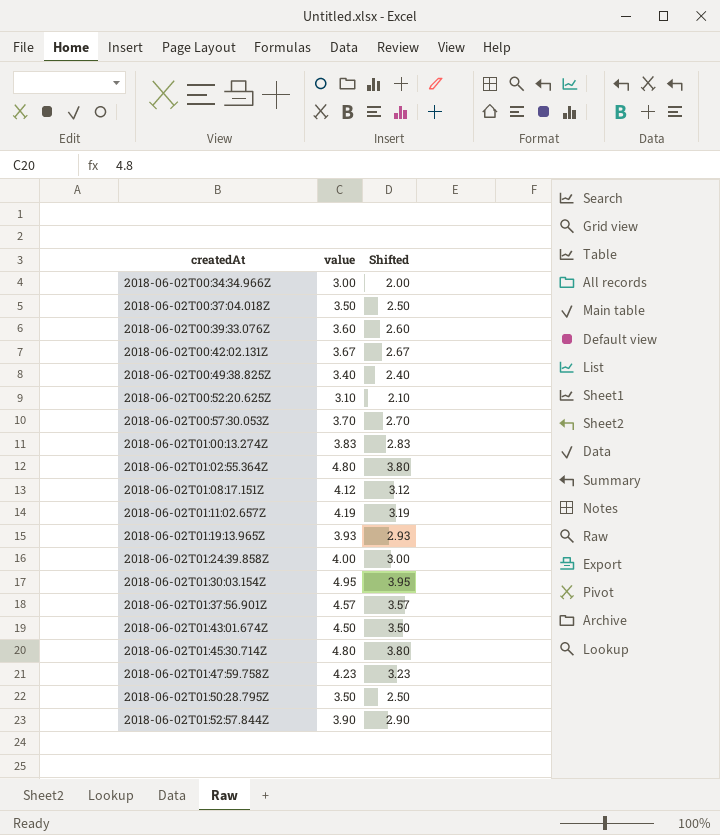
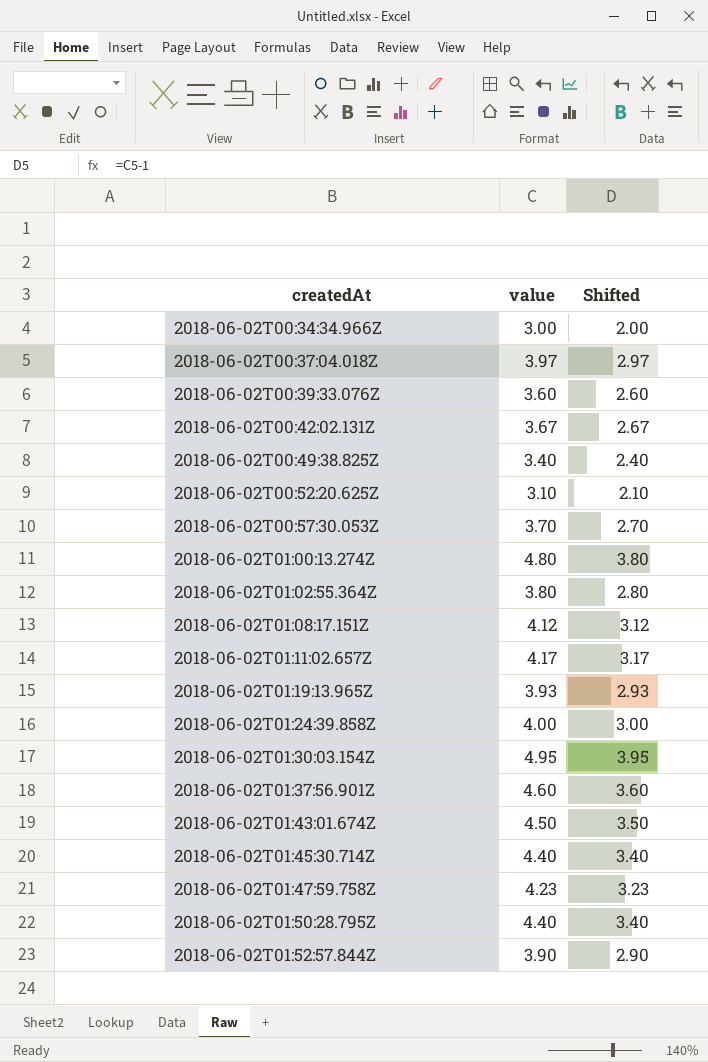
2018-06-02T00:37:04.018Z | value: 3.50 -> 3.97
2018-06-02T00:37:04.018Z | Shifted: 2.50 -> 2.97
2018-06-02T01:00:13.274Z | value: 3.83 -> 4.80
2018-06-02T01:00:13.274Z | Shifted: 2.83 -> 3.80
2018-06-02T01:02:55.364Z | value: 4.80 -> 3.80
2018-06-02T01:02:55.364Z | Shifted: 3.80 -> 2.80
2018-06-02T01:11:02.657Z | value: 4.19 -> 4.17
2018-06-02T01:11:02.657Z | Shifted: 3.19 -> 3.17
2018-06-02T01:37:56.901Z | value: 4.57 -> 4.60
2018-06-02T01:37:56.901Z | Shifted: 3.57 -> 3.60
2018-06-02T01:45:30.714Z | value: 4.80 -> 4.40
2018-06-02T01:45:30.714Z | Shifted: 3.80 -> 3.40
2018-06-02T01:50:28.795Z | value: 3.50 -> 4.40
2018-06-02T01:50:28.795Z | Shifted: 2.50 -> 3.40

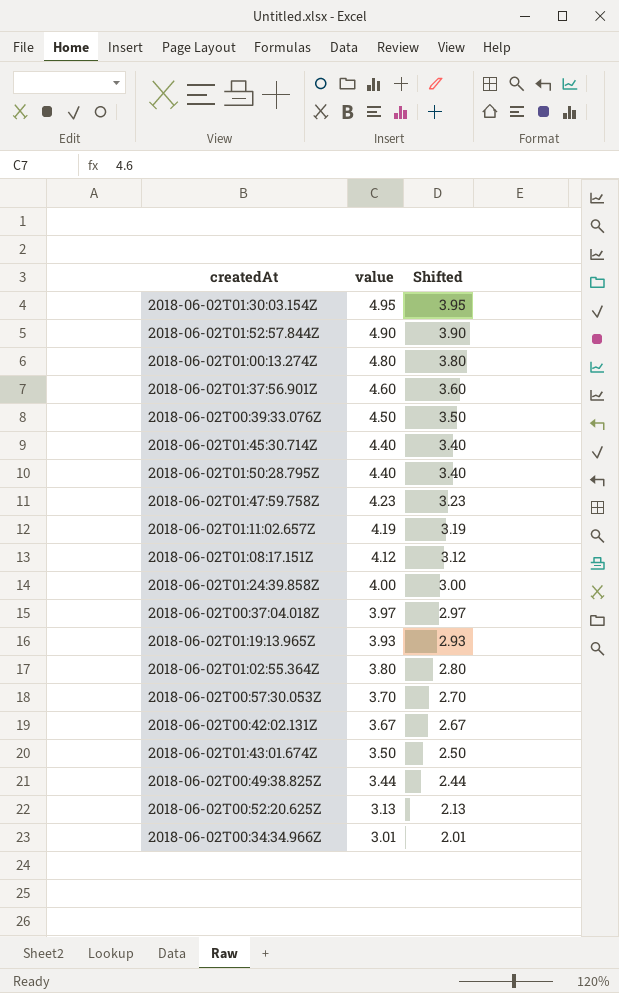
row order: createdAt ascending -> value descending
2018-06-02T01:52:57.844Z | value: 3.90 -> 4.90
2018-06-02T01:52:57.844Z | Shifted: 2.90 -> 3.90
2018-06-02T00:39:33.076Z | value: 3.60 -> 4.50
2018-06-02T00:39:33.076Z | Shifted: 2.60 -> 3.50
2018-06-02T01:11:02.657Z | value: 4.17 -> 4.19
2018-06-02T01:11:02.657Z | Shifted: 3.17 -> 3.19
2018-06-02T01:43:01.674Z | value: 4.50 -> 3.50
2018-06-02T01:43:01.674Z | Shifted: 3.50 -> 2.50
2018-06-02T00:49:38.825Z | value: 3.40 -> 3.44
2018-06-02T00:49:38.825Z | Shifted: 2.40 -> 2.44
2018-06-02T00:52:20.625Z | value: 3.10 -> 3.13
2018-06-02T00:52:20.625Z | Shifted: 2.10 -> 2.13
2018-06-02T00:34:34.966Z | value: 3.00 -> 3.01
2018-06-02T00:34:34.966Z | Shifted: 2.00 -> 2.01

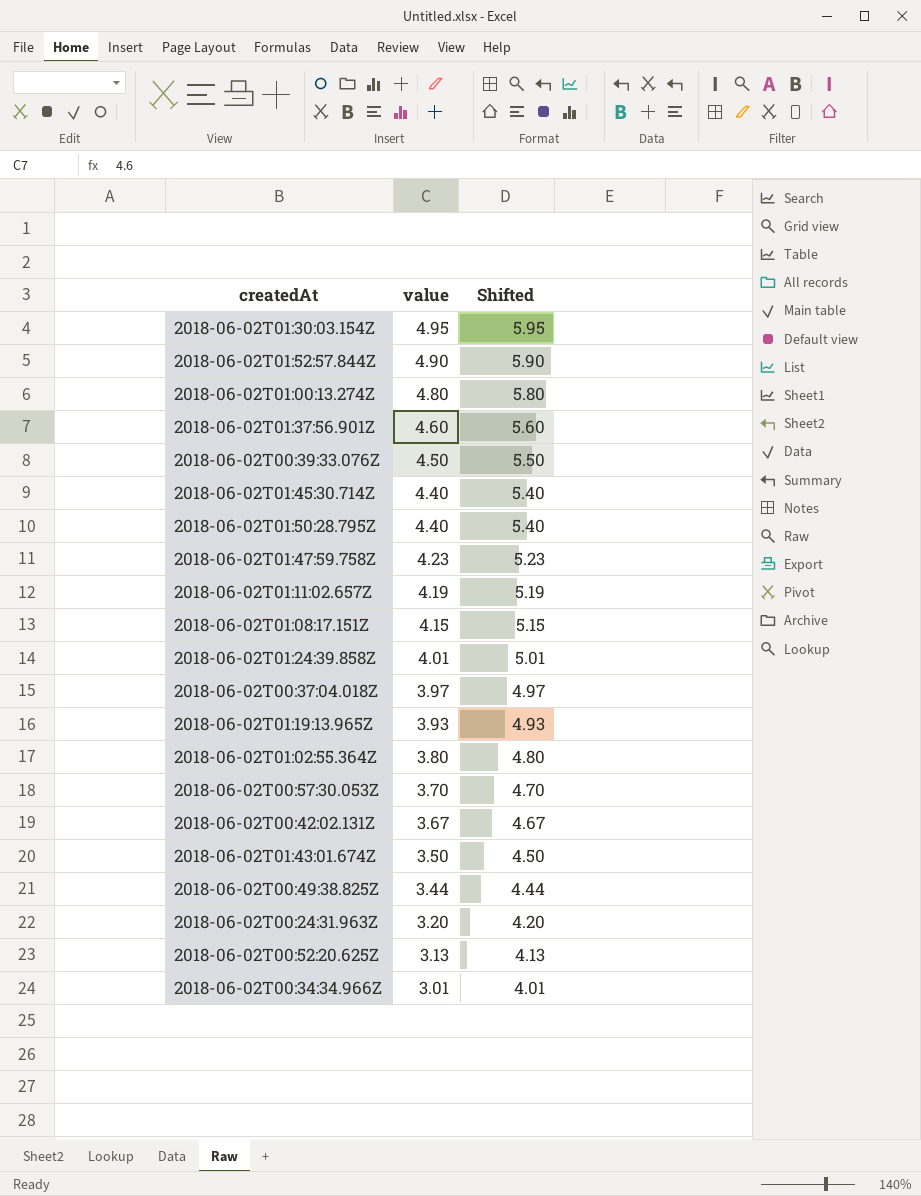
column Shifted | formula: [value] - 1 -> [value] + 1
2018-06-02T01:08:17.151Z | value: 4.12 -> 4.15
2018-06-02T01:24:39.858Z | value: 4.00 -> 4.01
row 2018-06-02T00:24:31.963Z: none -> 3.20 | 4.20

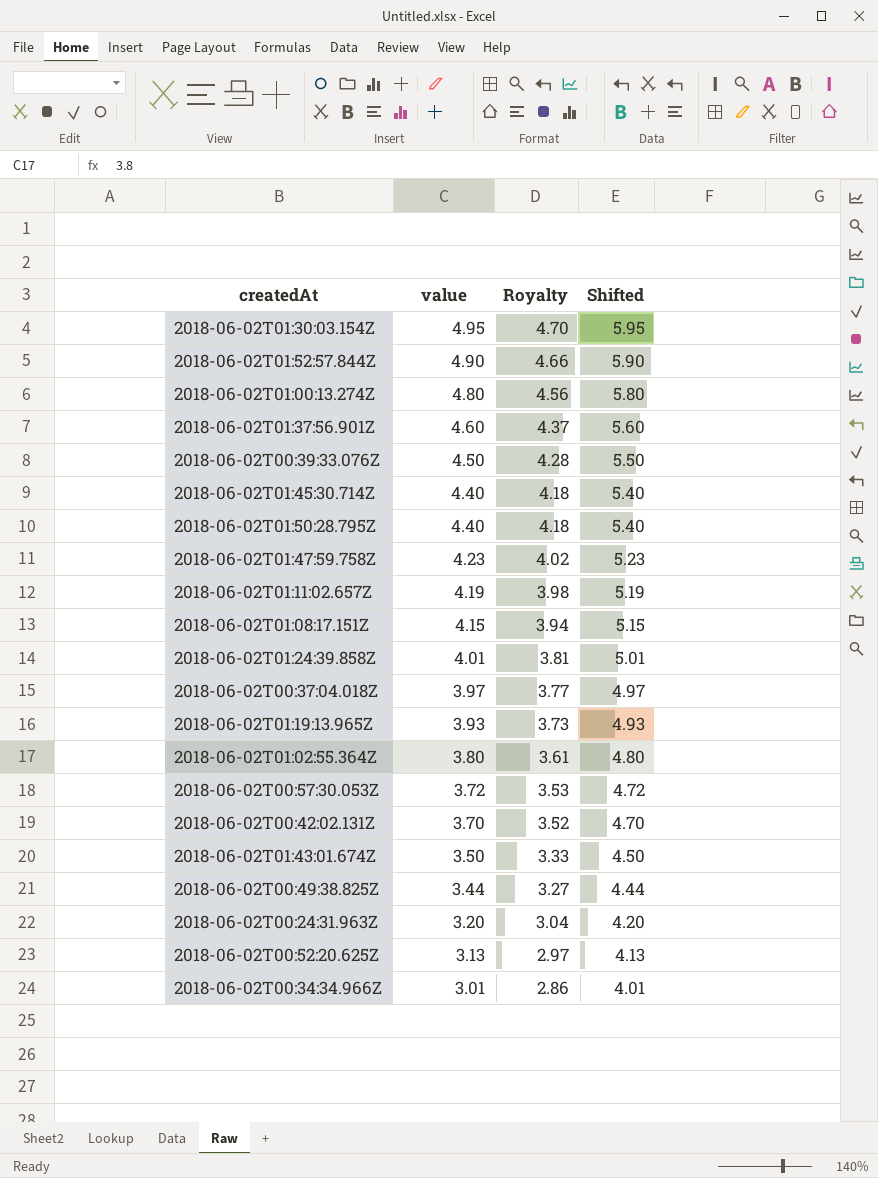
column Royalty | formula: none -> [value] * 0.95
2018-06-02T00:57:30.053Z | value: 3.70 -> 3.72
2018-06-02T00:57:30.053Z | Shifted: 4.70 -> 4.72
2018-06-02T00:42:02.131Z | value: 3.67 -> 3.70
2018-06-02T00:42:02.131Z | Shifted: 4.67 -> 4.70

